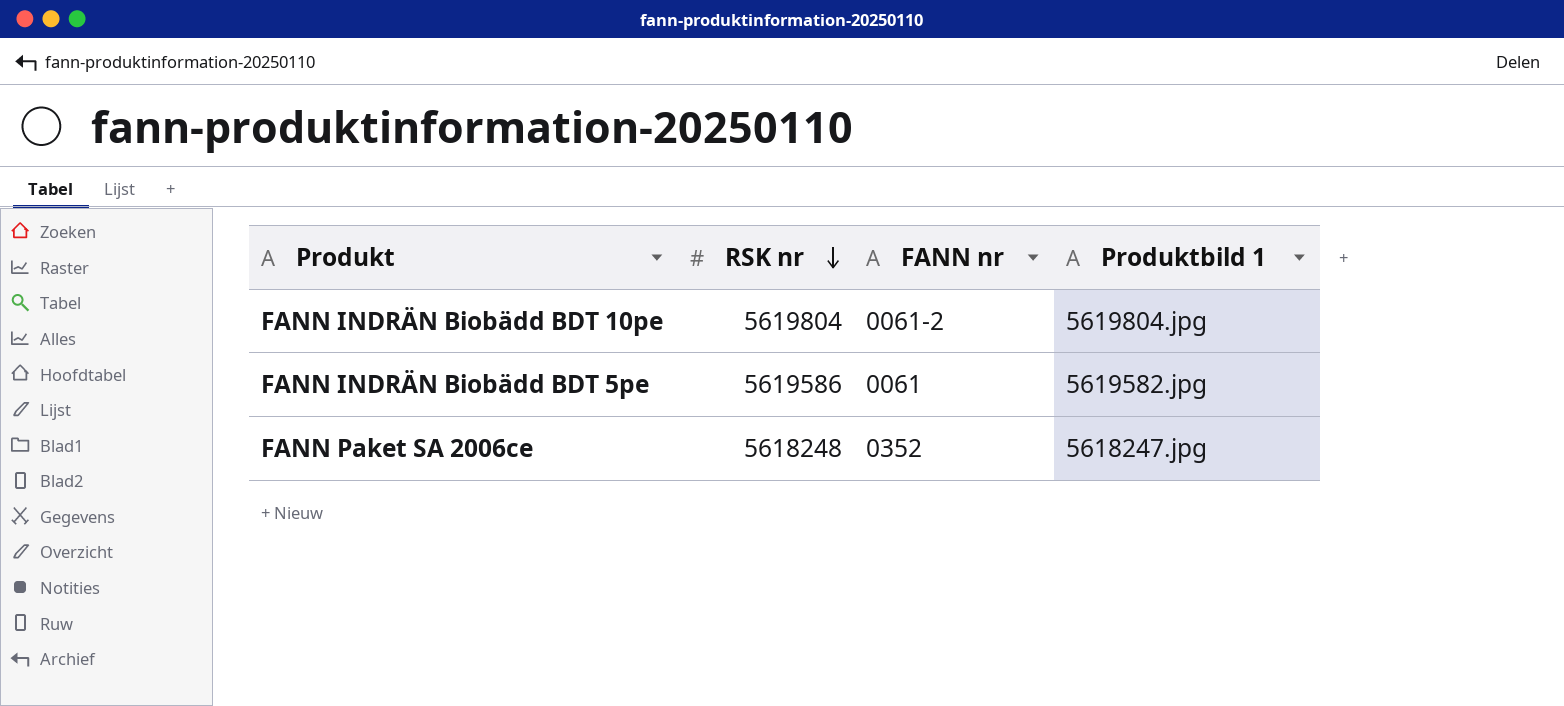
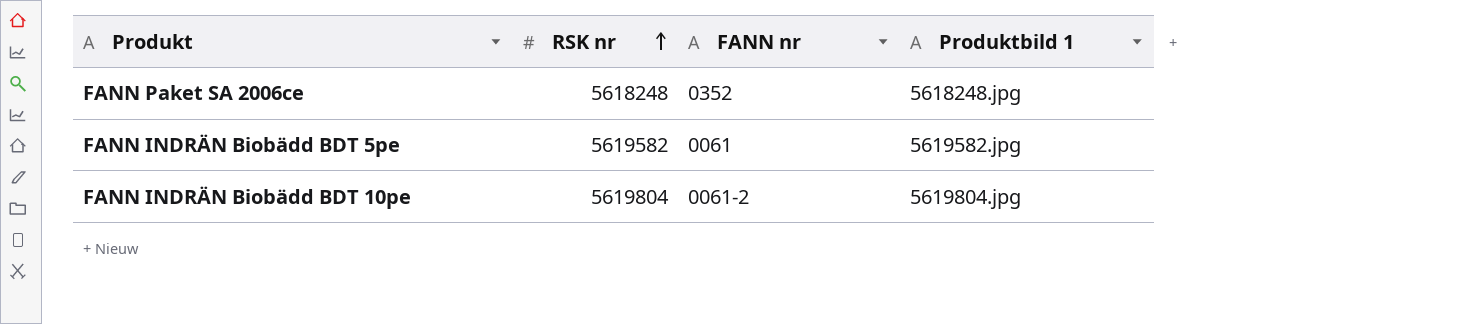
row order: RSK nr descending -> RSK nr ascending
FANN Paket SA 2006ce | Produktbild 1: 5618247.jpg -> 5618248.jpg
FANN INDRÄN Biobädd BDT 5pe | RSK nr: 5619586 -> 5619582

